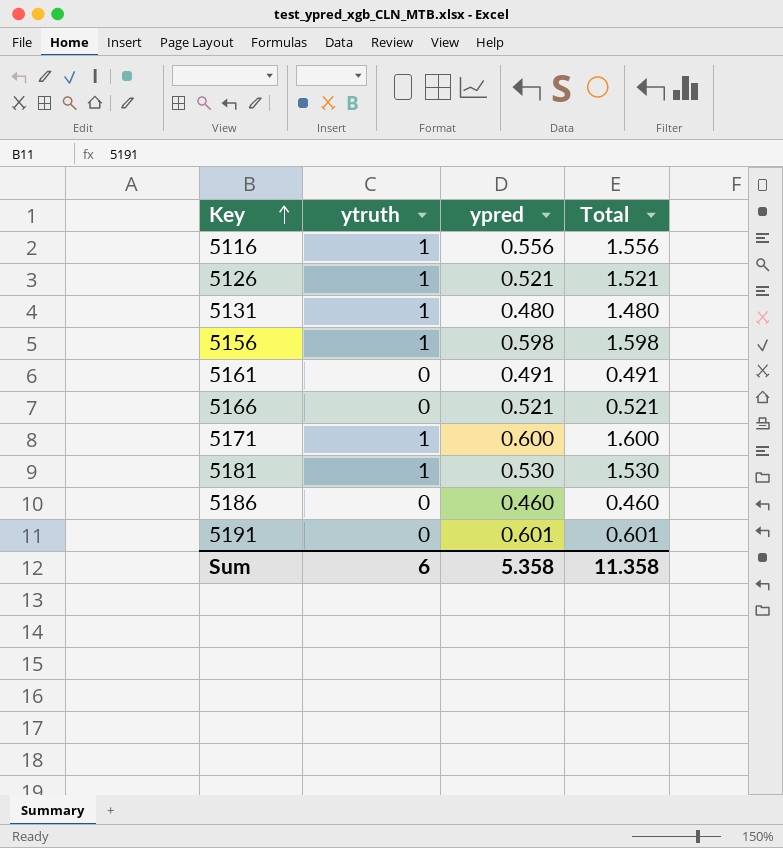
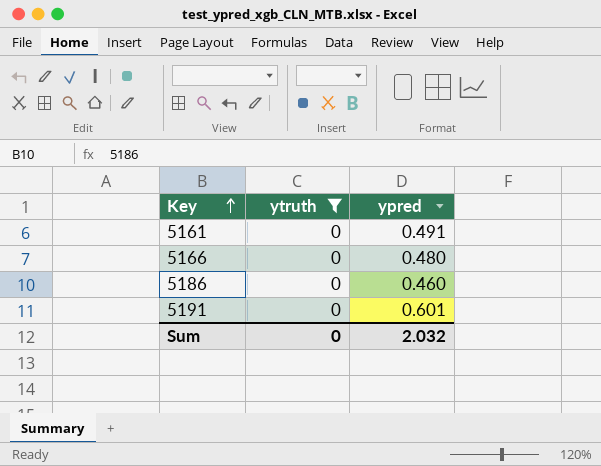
filter: none -> ytruth = 0
column Total | formula: [ytruth] + [ypred] -> none
5166 | ypred: 0.521 -> 0.480
Sum | ytruth: 6 -> 0
Sum | ypred: 5.358 -> 2.032

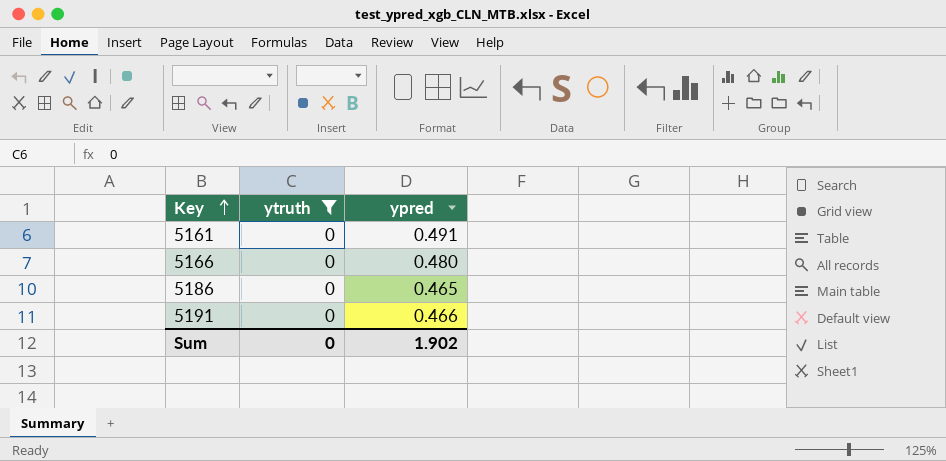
5186 | ypred: 0.460 -> 0.465
5191 | ypred: 0.601 -> 0.466
Sum | ypred: 2.032 -> 1.902

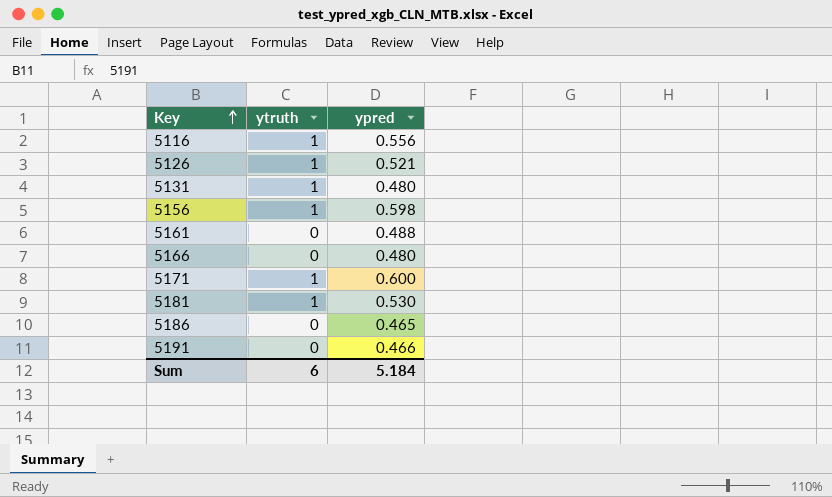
filter: ytruth = 0 -> none
5161 | ypred: 0.491 -> 0.488
Sum | ytruth: 0 -> 6
Sum | ypred: 1.902 -> 5.184

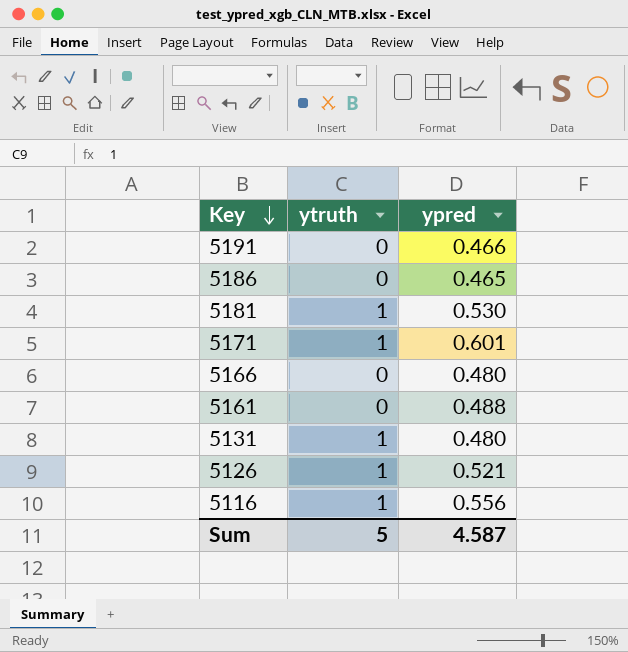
row order: Key ascending -> Key descending
row 5156: 1 | 0.598 -> none
5171 | ypred: 0.600 -> 0.601
Sum | ytruth: 6 -> 5
Sum | ypred: 5.184 -> 4.587

